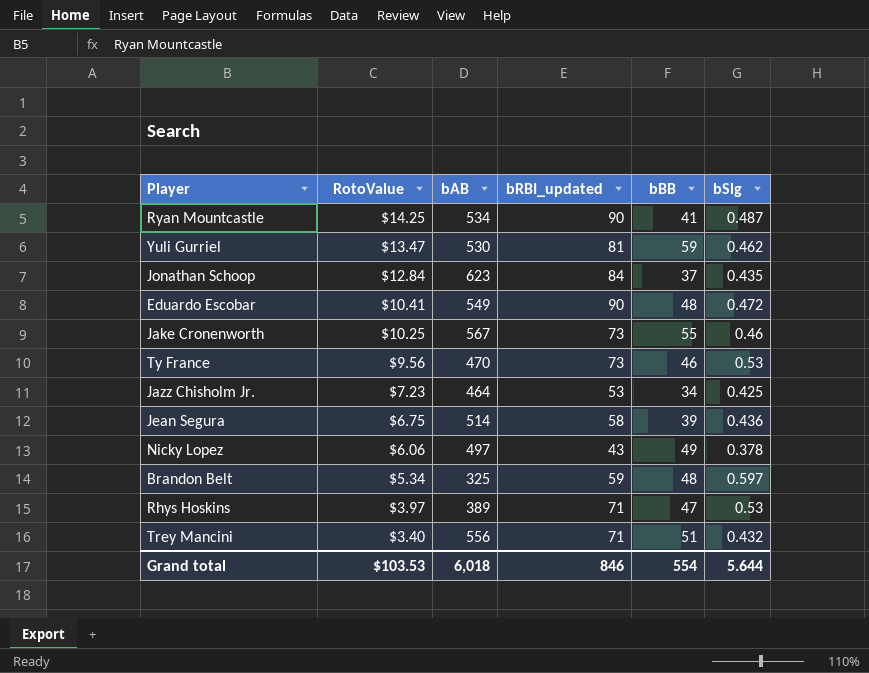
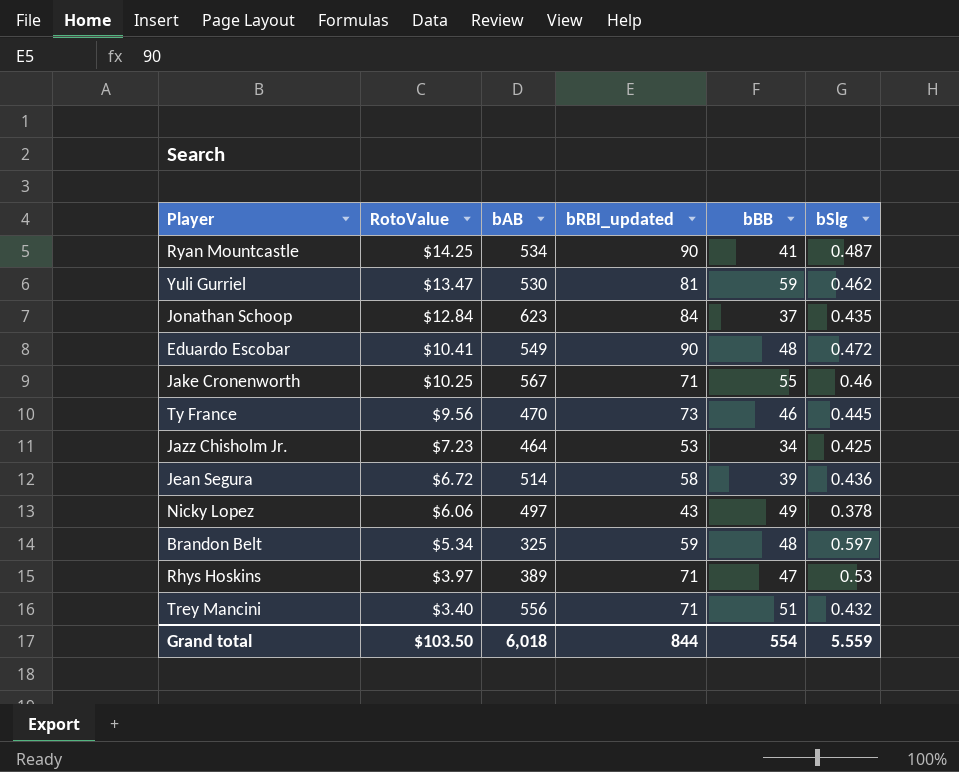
Jake Cronenworth | bRBI_updated: 73 -> 71
Ty France | bSlg: 0.53 -> 0.445
Jean Segura | RotoValue: $6.75 -> $6.72
Grand total | RotoValue: $103.53 -> $103.50
Grand total | bRBI_updated: 846 -> 844
Grand total | bSlg: 5.644 -> 5.559

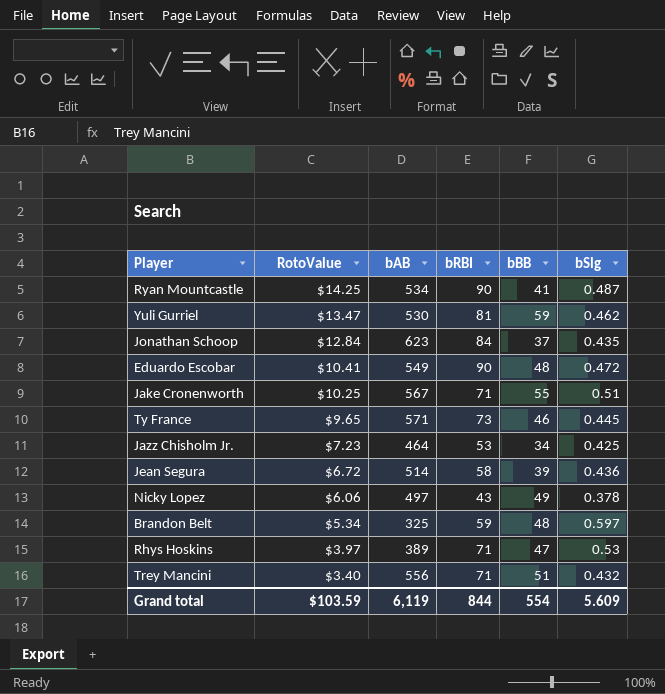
column name: bRBI_updated -> bRBI
Jake Cronenworth | bSlg: 0.46 -> 0.51
Ty France | RotoValue: $9.56 -> $9.65
Ty France | bAB: 470 -> 571
Grand total | RotoValue: $103.50 -> $103.59
Grand total | bAB: 6,018 -> 6,119
Grand total | bSlg: 5.559 -> 5.609

